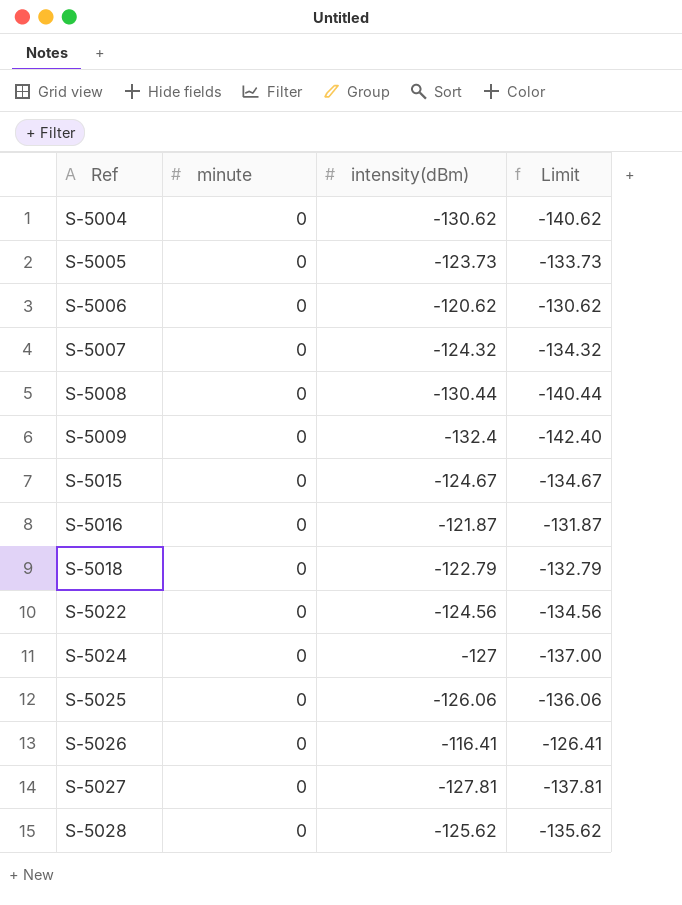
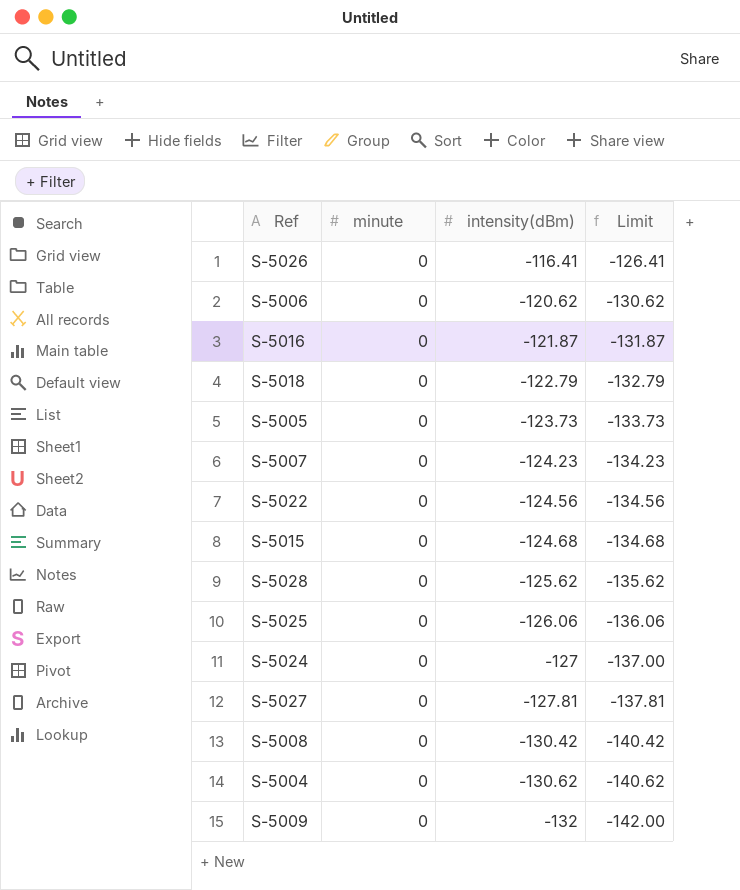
row order: Ref ascending -> intensity(dBm) descending
S-5007 | intensity(dBm): -124.32 -> -124.23
S-5007 | Limit: -134.32 -> -134.23
S-5015 | intensity(dBm): -124.67 -> -124.68
S-5015 | Limit: -134.67 -> -134.68
S-5008 | intensity(dBm): -130.44 -> -130.42
S-5008 | Limit: -140.44 -> -140.42
S-5009 | intensity(dBm): -132.4 -> -132
S-5009 | Limit: -142.40 -> -142.00

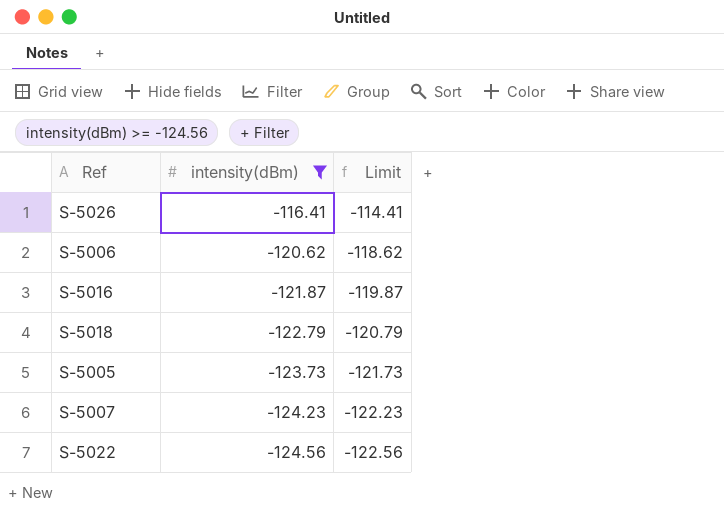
filter: none -> intensity(dBm) >= -124.56
column minute | position: 2 -> none
column Limit | formula: [intensity(dBm)] - 10 -> [intensity(dBm)] + 2

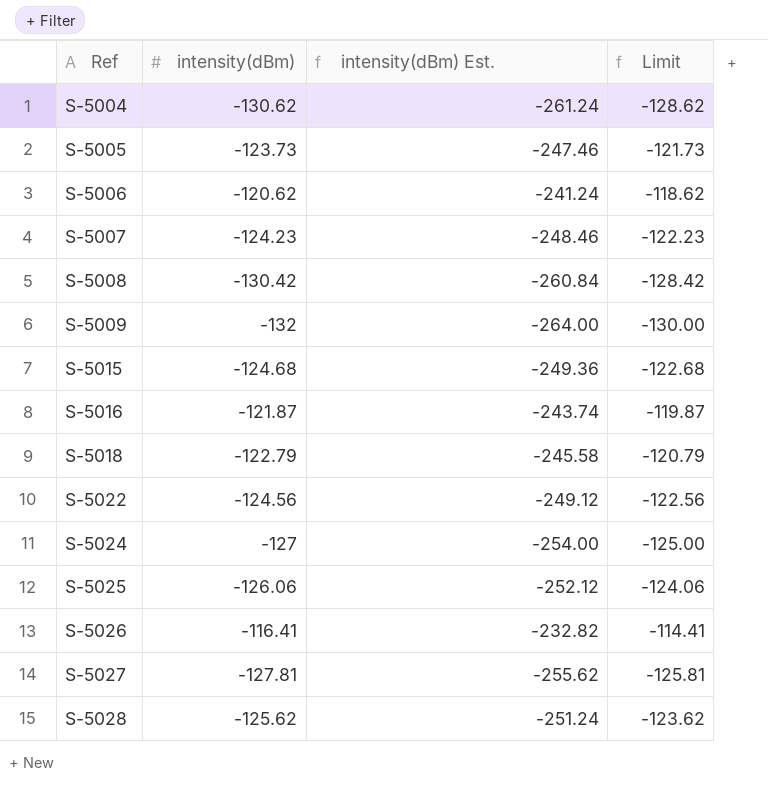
filter: intensity(dBm) >= -124.56 -> none
row order: intensity(dBm) descending -> Ref ascending
column intensity(dBm) Est. | formula: none -> [intensity(dBm)] * 2

